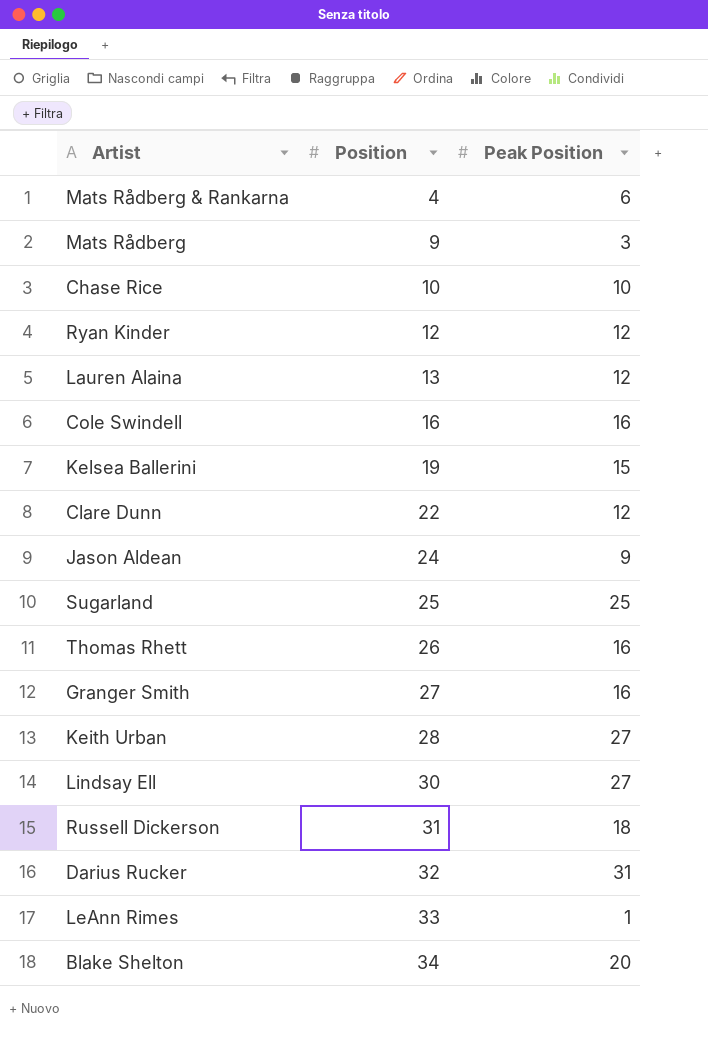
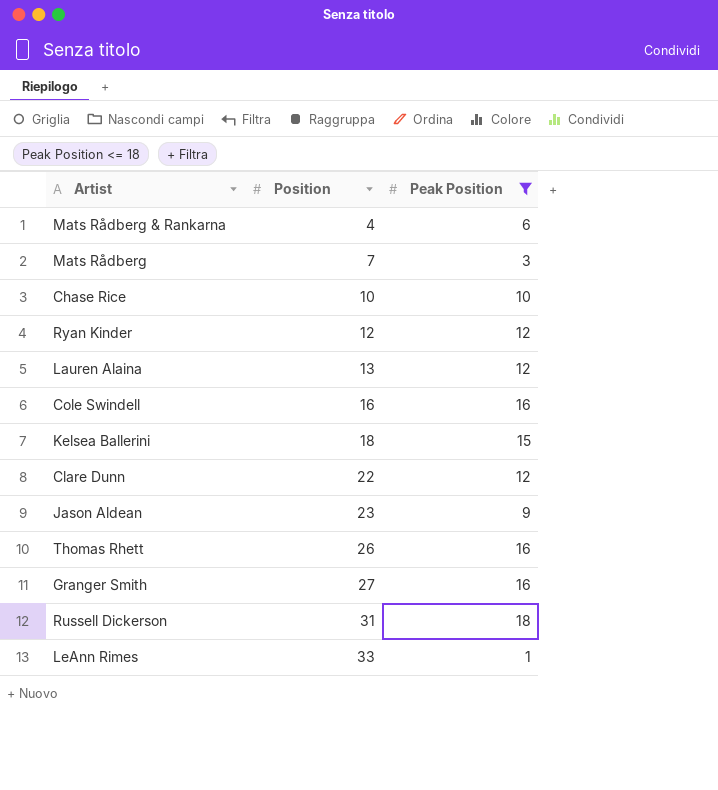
filter: none -> Peak Position <= 18
Mats Rådberg | Position: 9 -> 7
Kelsea Ballerini | Position: 19 -> 18
Jason Aldean | Position: 24 -> 23

